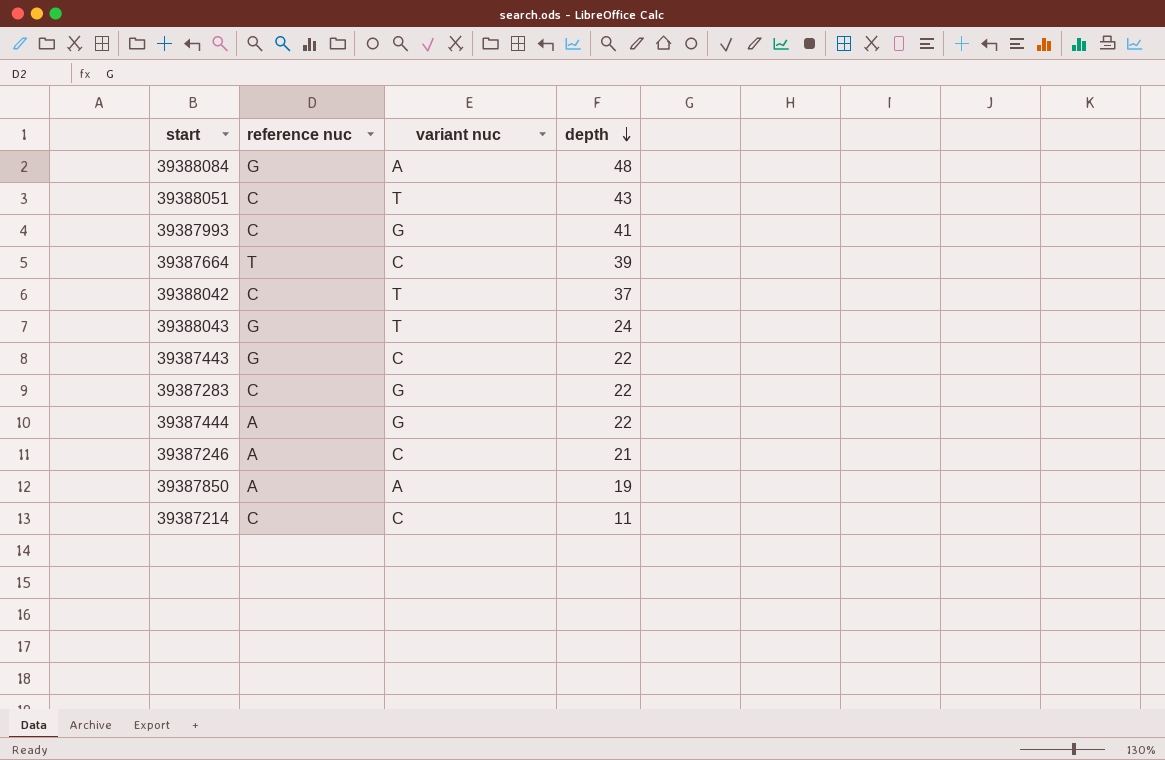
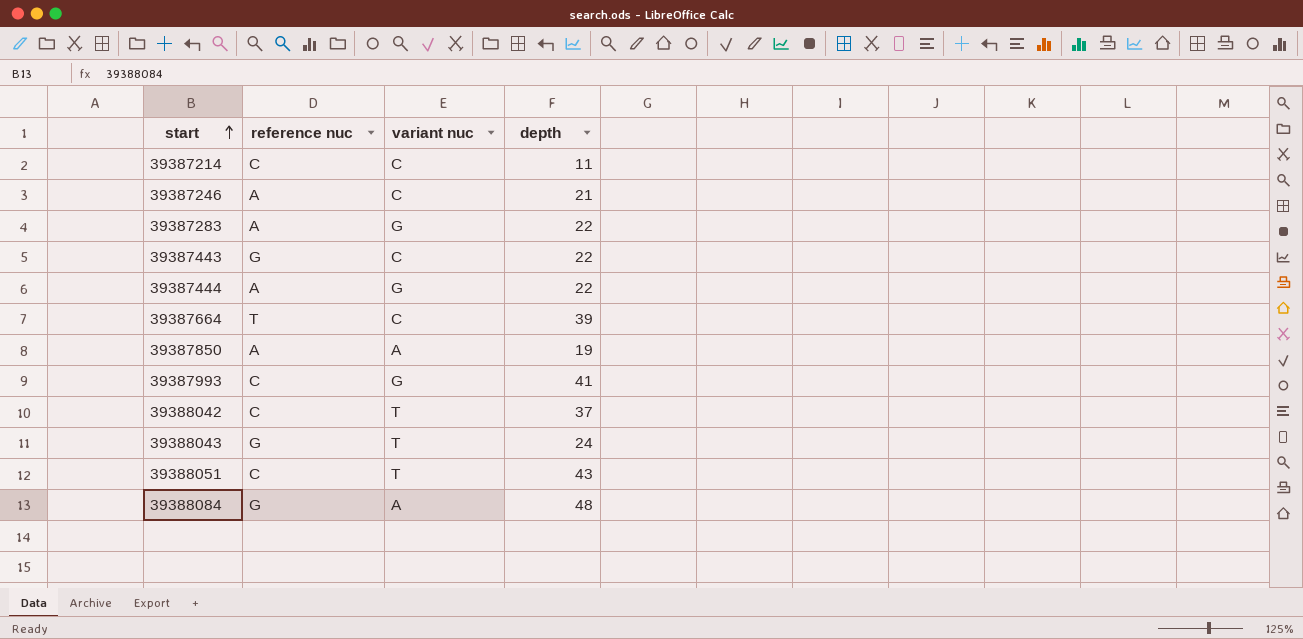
row order: depth descending -> start ascending
39387283 | reference nuc: C -> A

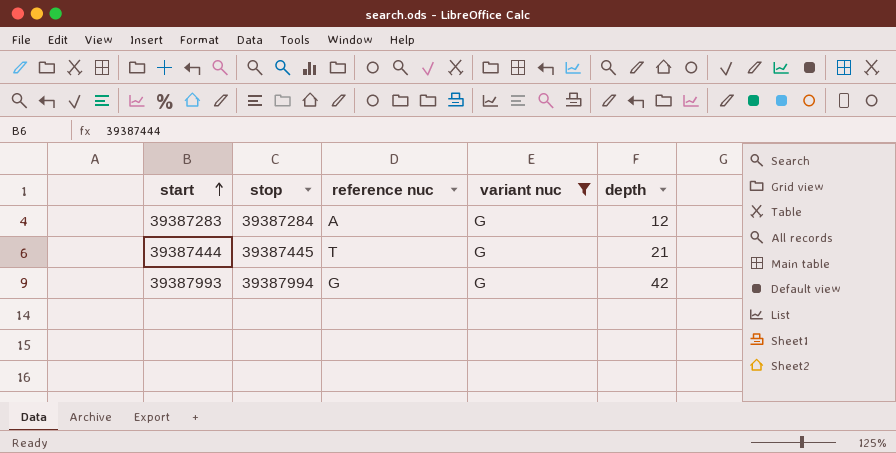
filter: none -> variant nuc = G
column stop | position: none -> 2
39387283 | depth: 22 -> 12
39387444 | reference nuc: A -> T
39387444 | depth: 22 -> 21
39387993 | reference nuc: C -> G
39387993 | depth: 41 -> 42

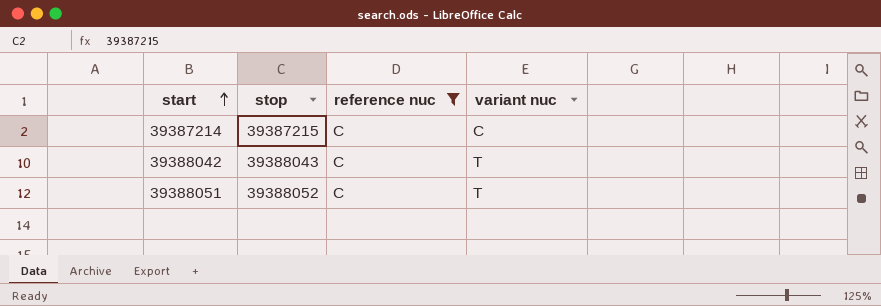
filter: variant nuc = G -> reference nuc = C
column depth | position: 5 -> none

